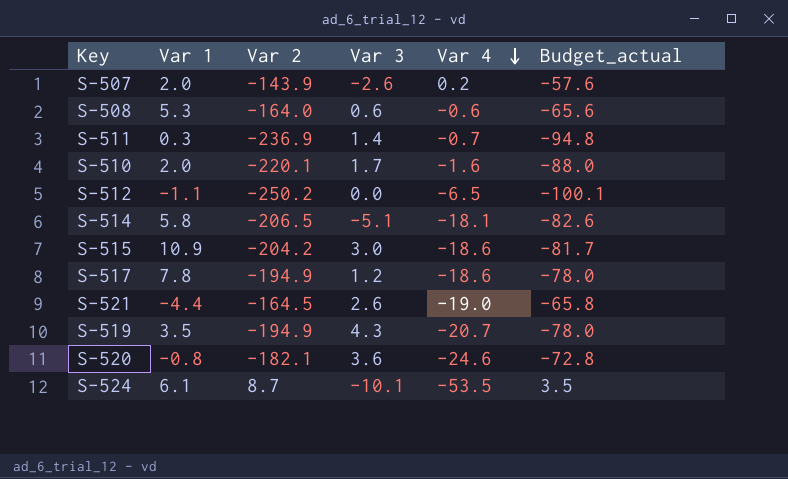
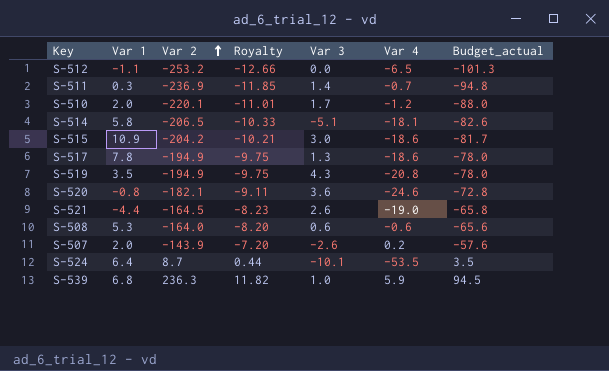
row order: Var 4 descending -> Var 2 ascending
column Royalty | formula: none -> [Var 2] * 0.05
S-512 | Var 2: -250.2 -> -253.2
S-512 | Budget_actual: -100.1 -> -101.3
S-510 | Var 4: -1.6 -> -1.2
S-517 | Var 3: 1.2 -> 1.3
S-519 | Var 4: -20.7 -> -20.8
S-524 | Var 1: 6.1 -> 6.4
row S-539: none -> 6.8 | 236.3 | 11.82 | 1.0 | 5.9 | 94.5

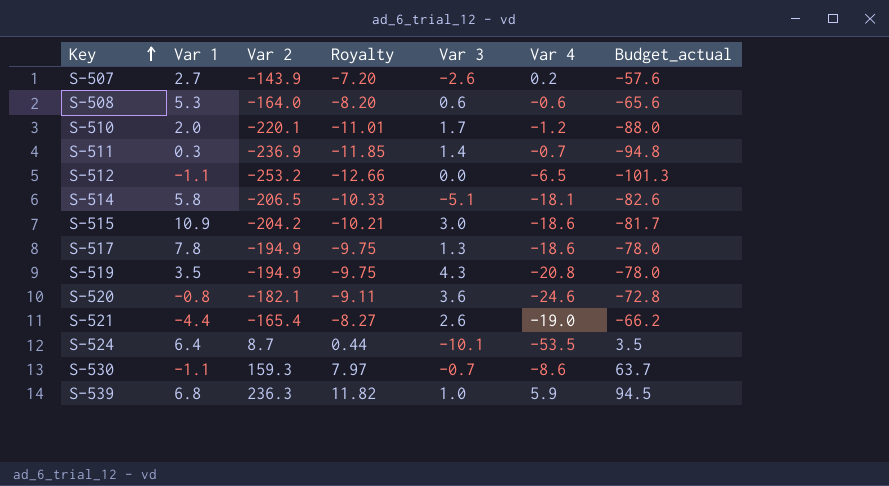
row order: Var 2 ascending -> Key ascending
S-507 | Var 1: 2.0 -> 2.7
S-521 | Var 2: -164.5 -> -165.4
S-521 | Royalty: -8.23 -> -8.27
S-521 | Budget_actual: -65.8 -> -66.2
row S-530: none -> -1.1 | 159.3 | 7.97 | -0.7 | -8.6 | 63.7

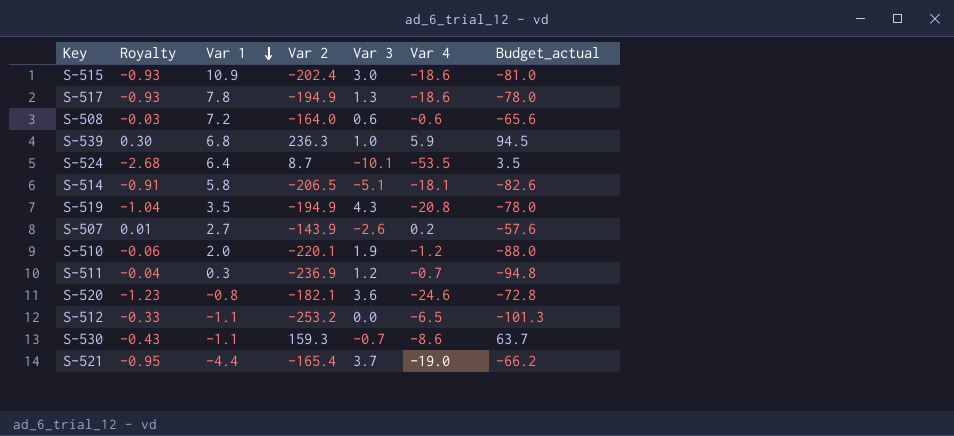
row order: Key ascending -> Var 1 descending
column Royalty | formula: [Var 2] * 0.05 -> [Var 4] * 0.05
column Royalty | position: 4 -> 2
S-515 | Var 2: -204.2 -> -202.4
S-515 | Budget_actual: -81.7 -> -81.0
S-508 | Var 1: 5.3 -> 7.2
S-510 | Var 3: 1.7 -> 1.9
S-511 | Var 3: 1.4 -> 1.2
S-521 | Var 3: 2.6 -> 3.7

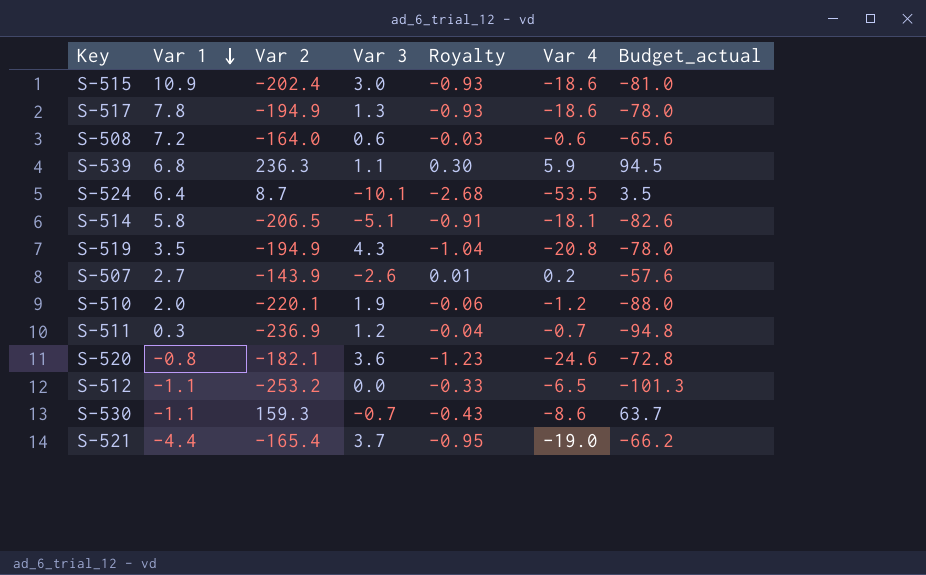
column Royalty | position: 2 -> 5
S-539 | Var 3: 1.0 -> 1.1

